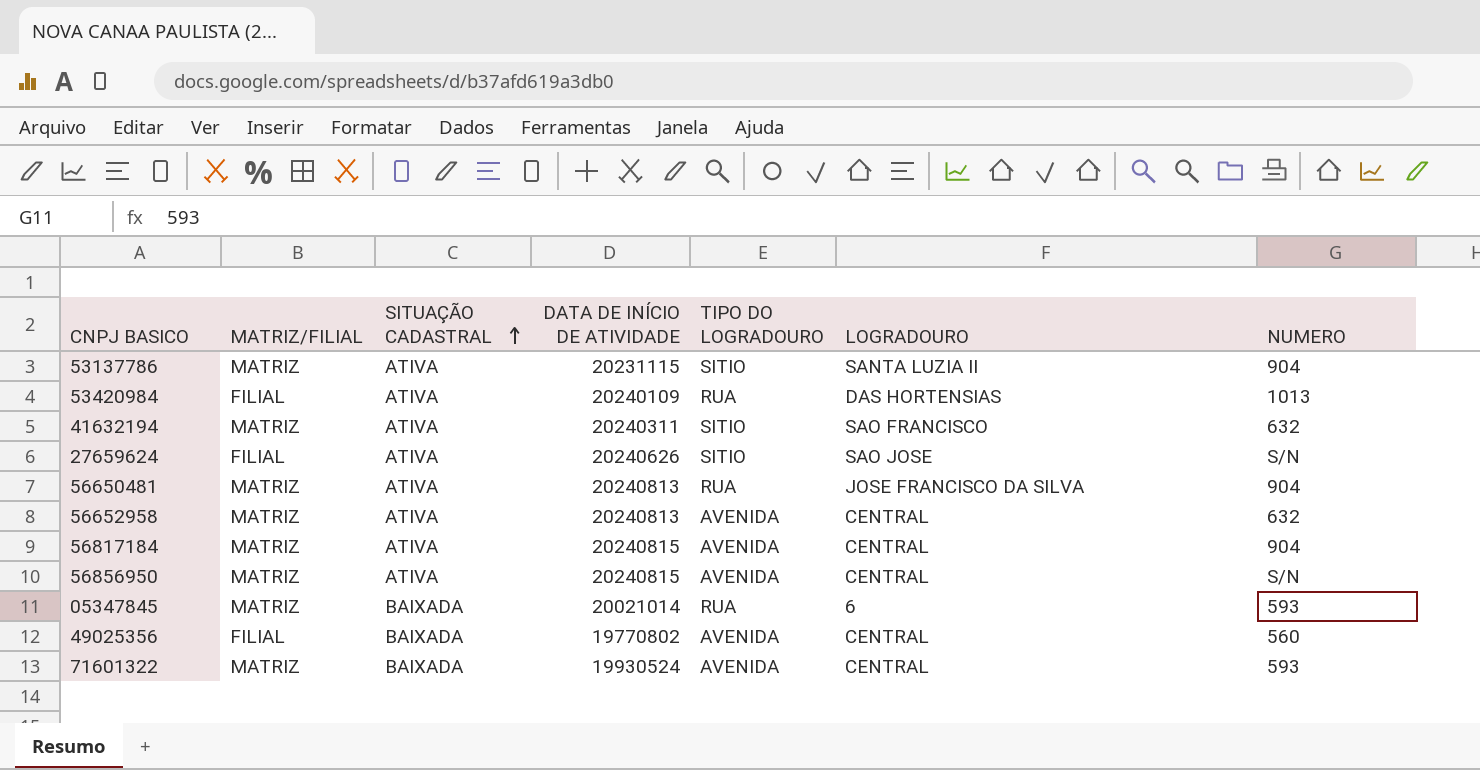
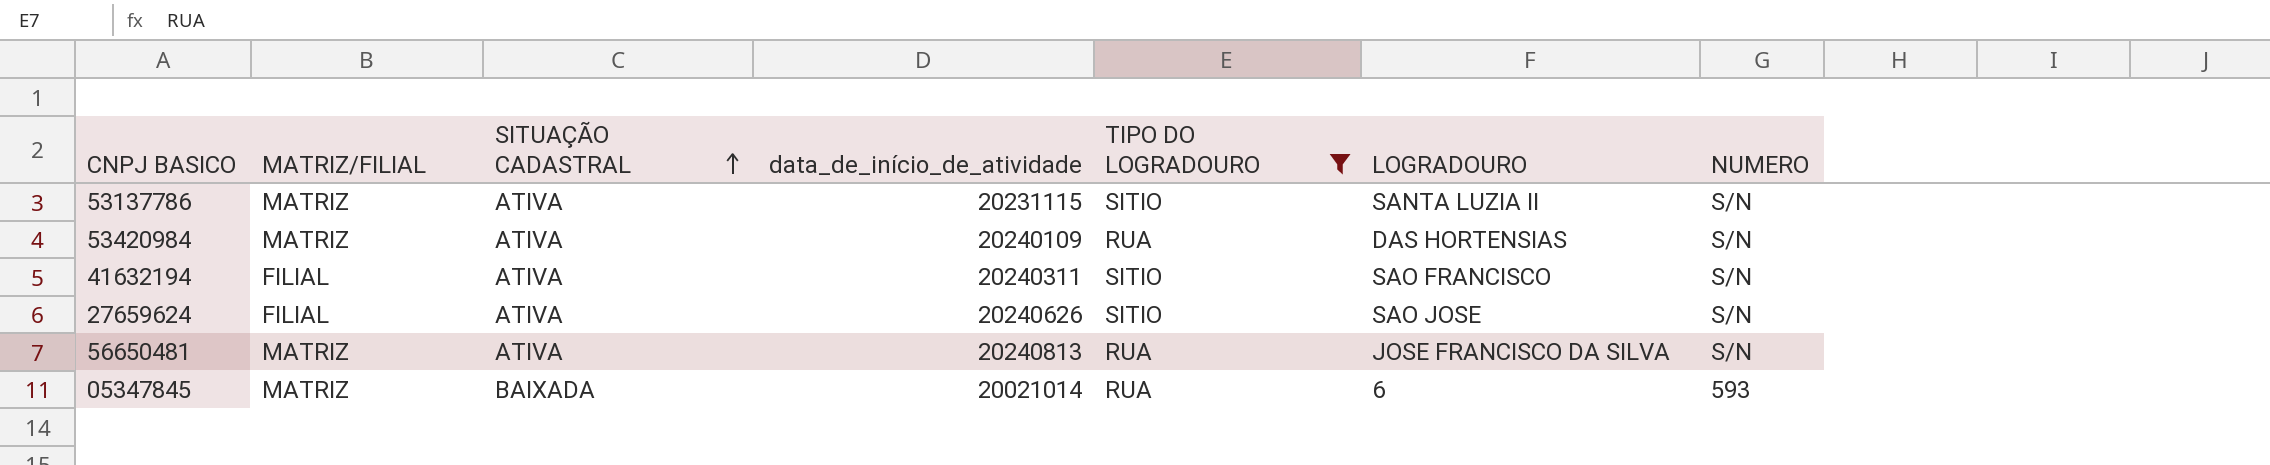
filter: none -> TIPO DO LOGRADOURO != AVENIDA
column name: DATA DE INÍCIO DE ATIVIDADE -> data_de_início_de_atividade
53137786 | NUMERO: 904 -> S/N
53420984 | MATRIZ/FILIAL: FILIAL -> MATRIZ
53420984 | NUMERO: 1013 -> S/N
41632194 | MATRIZ/FILIAL: MATRIZ -> FILIAL
41632194 | NUMERO: 632 -> S/N
56650481 | NUMERO: 904 -> S/N

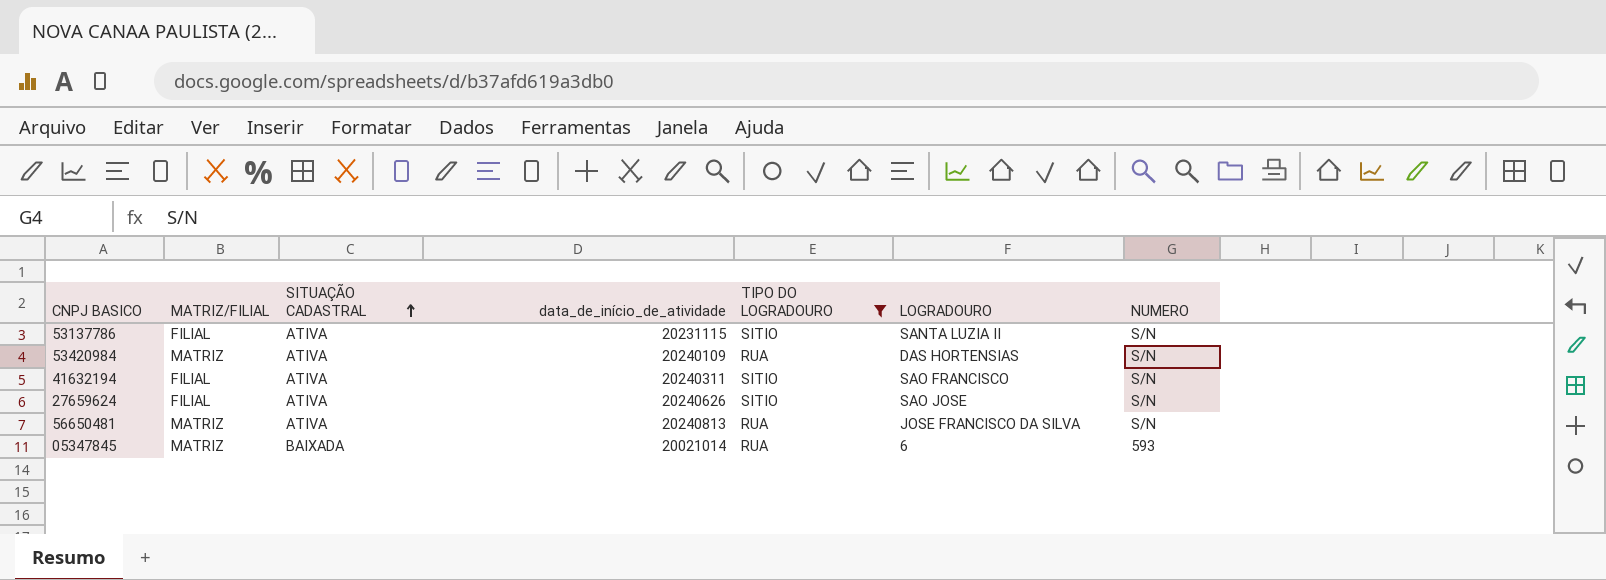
53137786 | MATRIZ/FILIAL: MATRIZ -> FILIAL

